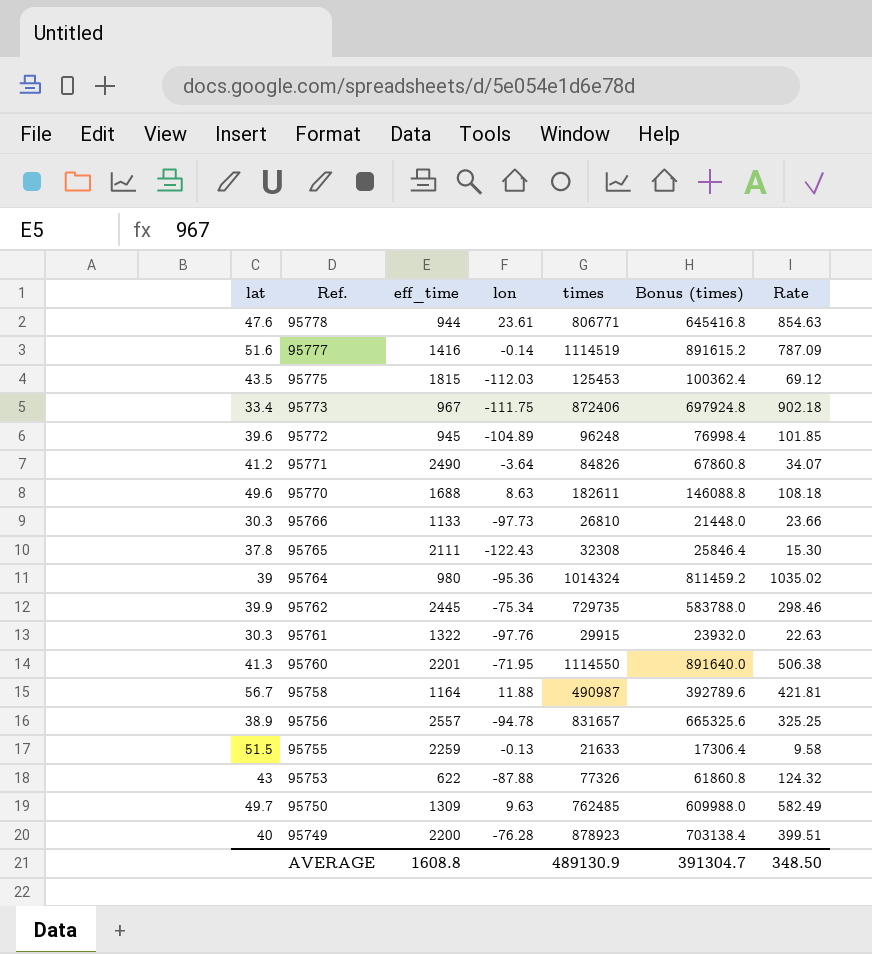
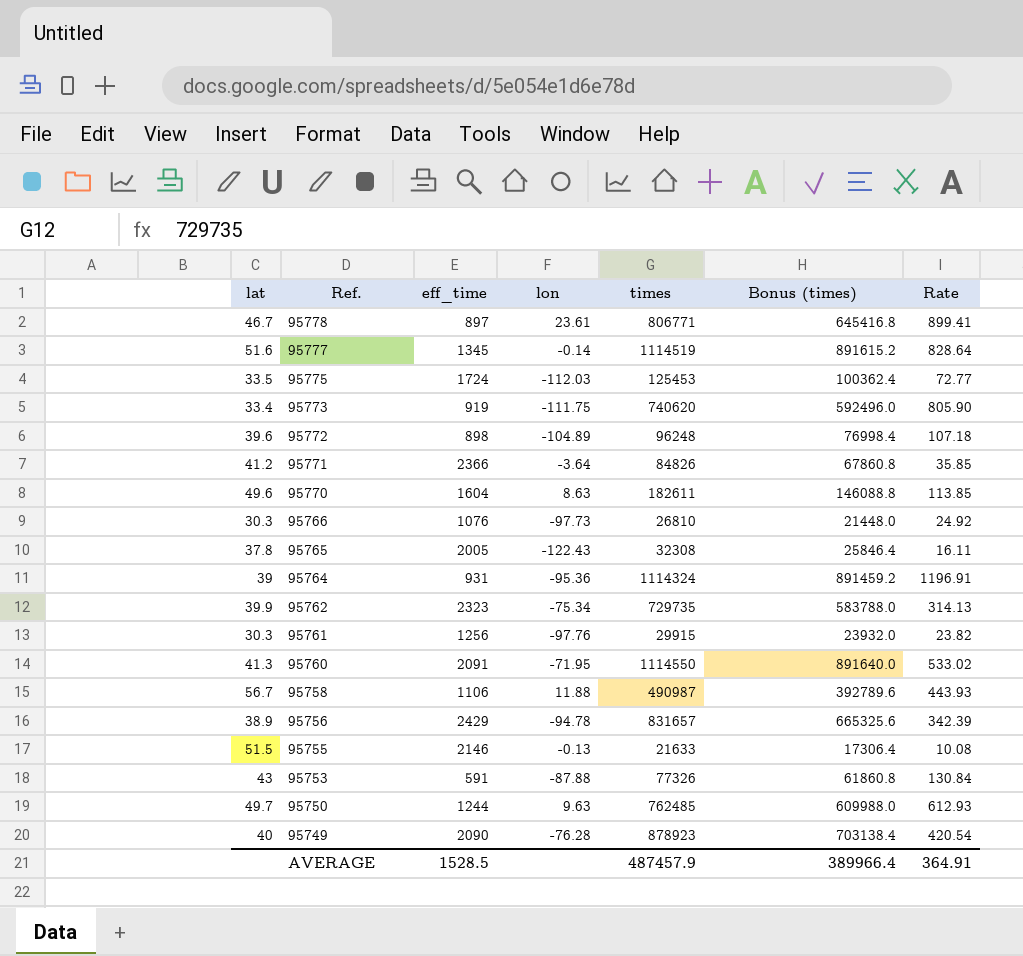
95778 | lat: 47.6 -> 46.7
95778 | eff_time: 944 -> 897
95778 | Rate: 854.63 -> 899.41
95777 | eff_time: 1416 -> 1345
95777 | Rate: 787.09 -> 828.64
95775 | lat: 43.5 -> 33.5
95775 | eff_time: 1815 -> 1724
95775 | Rate: 69.12 -> 72.77
95773 | eff_time: 967 -> 919
95773 | times: 872406 -> 740620
95773 | Bonus (times): 697924.8 -> 592496.0
95773 | Rate: 902.18 -> 805.90
95772 | eff_time: 945 -> 898
95772 | Rate: 101.85 -> 107.18
95771 | eff_time: 2490 -> 2366
95771 | Rate: 34.07 -> 35.85
95770 | eff_time: 1688 -> 1604
95770 | Rate: 108.18 -> 113.85
95766 | eff_time: 1133 -> 1076
95766 | Rate: 23.66 -> 24.92
95765 | eff_time: 2111 -> 2005
95765 | Rate: 15.30 -> 16.11
95764 | eff_time: 980 -> 931
95764 | times: 1014324 -> 1114324
95764 | Bonus (times): 811459.2 -> 891459.2
95764 | Rate: 1035.02 -> 1196.91
95762 | eff_time: 2445 -> 2323
95762 | Rate: 298.46 -> 314.13
95761 | eff_time: 1322 -> 1256
95761 | Rate: 22.63 -> 23.82
95760 | eff_time: 2201 -> 2091
95760 | Rate: 506.38 -> 533.02
95758 | eff_time: 1164 -> 1106
95758 | Rate: 421.81 -> 443.93
95756 | eff_time: 2557 -> 2429
95756 | Rate: 325.25 -> 342.39
95755 | eff_time: 2259 -> 2146
95755 | Rate: 9.58 -> 10.08
95753 | eff_time: 622 -> 591
95753 | Rate: 124.32 -> 130.84
95750 | eff_time: 1309 -> 1244
95750 | Rate: 582.49 -> 612.93
95749 | eff_time: 2200 -> 2090
95749 | Rate: 399.51 -> 420.54
AVERAGE | eff_time: 1608.8 -> 1528.5
AVERAGE | times: 489130.9 -> 487457.9
AVERAGE | Bonus (times): 391304.7 -> 389966.4
AVERAGE | Rate: 348.50 -> 364.91

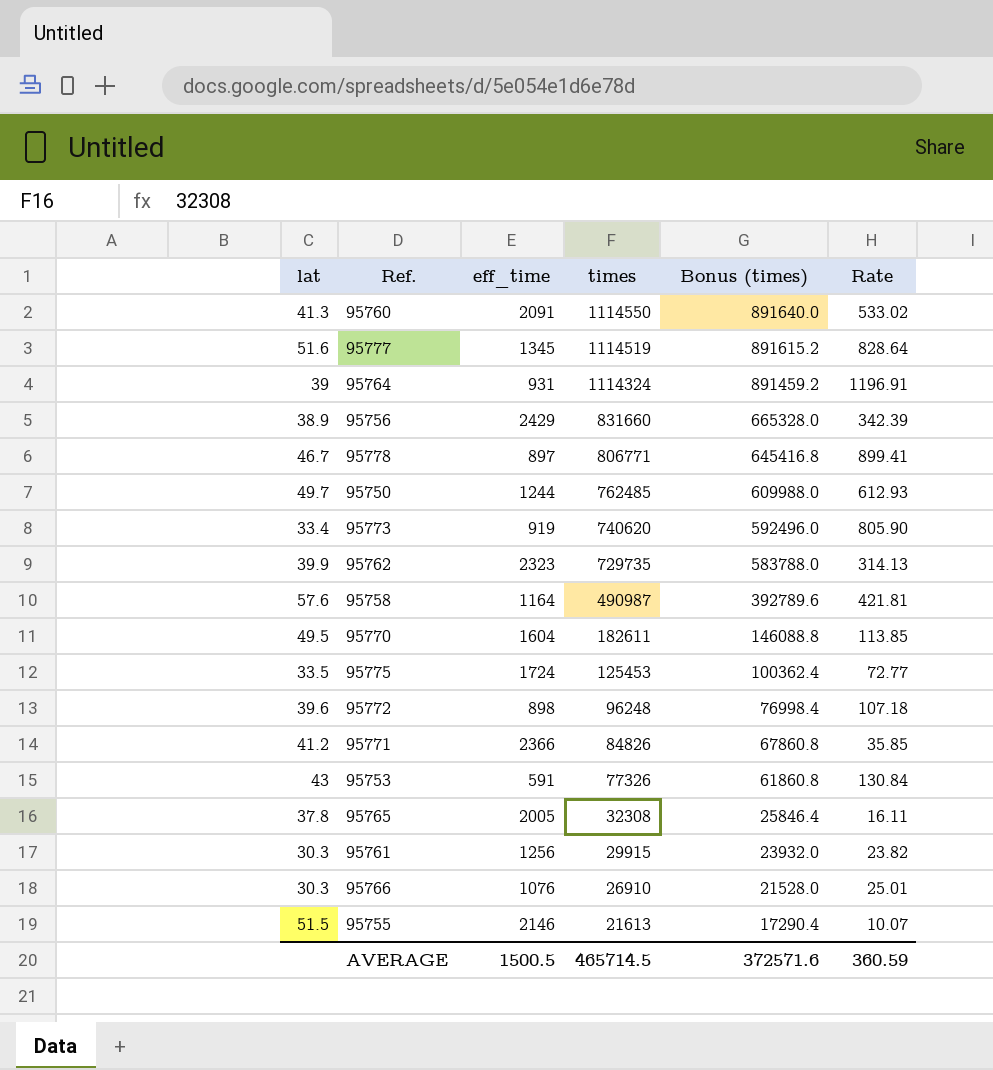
row order: Ref. descending -> times descending
column lon | position: 4 -> none
row 95749: 40 | 2090 | -76.28 | 878923 | 703138.4 | 420.54 -> none
95756 | times: 831657 -> 831660
95756 | Bonus (times): 665325.6 -> 665328.0
95758 | lat: 56.7 -> 57.6
95758 | eff_time: 1106 -> 1164
95758 | Rate: 443.93 -> 421.81
95770 | lat: 49.6 -> 49.5
95766 | times: 26810 -> 26910
95766 | Bonus (times): 21448.0 -> 21528.0
95766 | Rate: 24.92 -> 25.01
95755 | times: 21633 -> 21613
95755 | Bonus (times): 17306.4 -> 17290.4
95755 | Rate: 10.08 -> 10.07
AVERAGE | eff_time: 1528.5 -> 1500.5
AVERAGE | times: 487457.9 -> 465714.5
AVERAGE | Bonus (times): 389966.4 -> 372571.6
AVERAGE | Rate: 364.91 -> 360.59

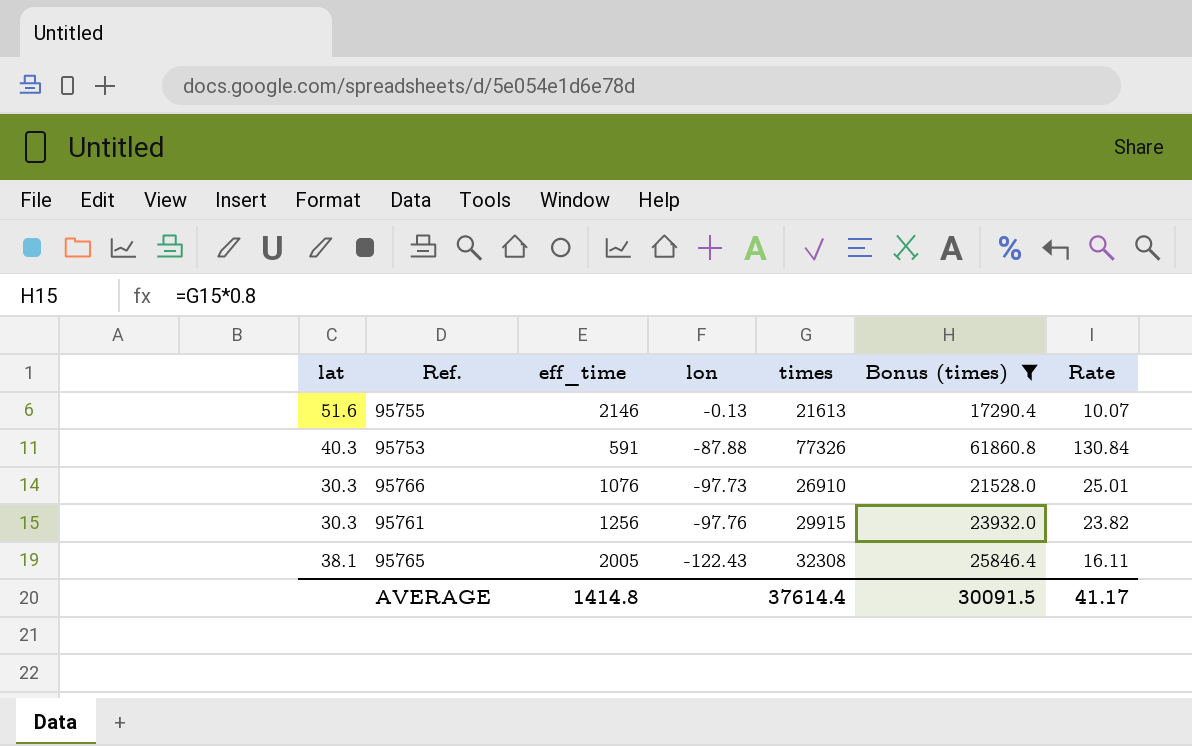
filter: none -> Bonus (times) <= 61860.8
row order: times descending -> lon descending
column lon | position: none -> 4
95755 | lat: 51.5 -> 51.6
95753 | lat: 43 -> 40.3
95765 | lat: 37.8 -> 38.1
AVERAGE | eff_time: 1500.5 -> 1414.8
AVERAGE | times: 465714.5 -> 37614.4
AVERAGE | Bonus (times): 372571.6 -> 30091.5
AVERAGE | Rate: 360.59 -> 41.17

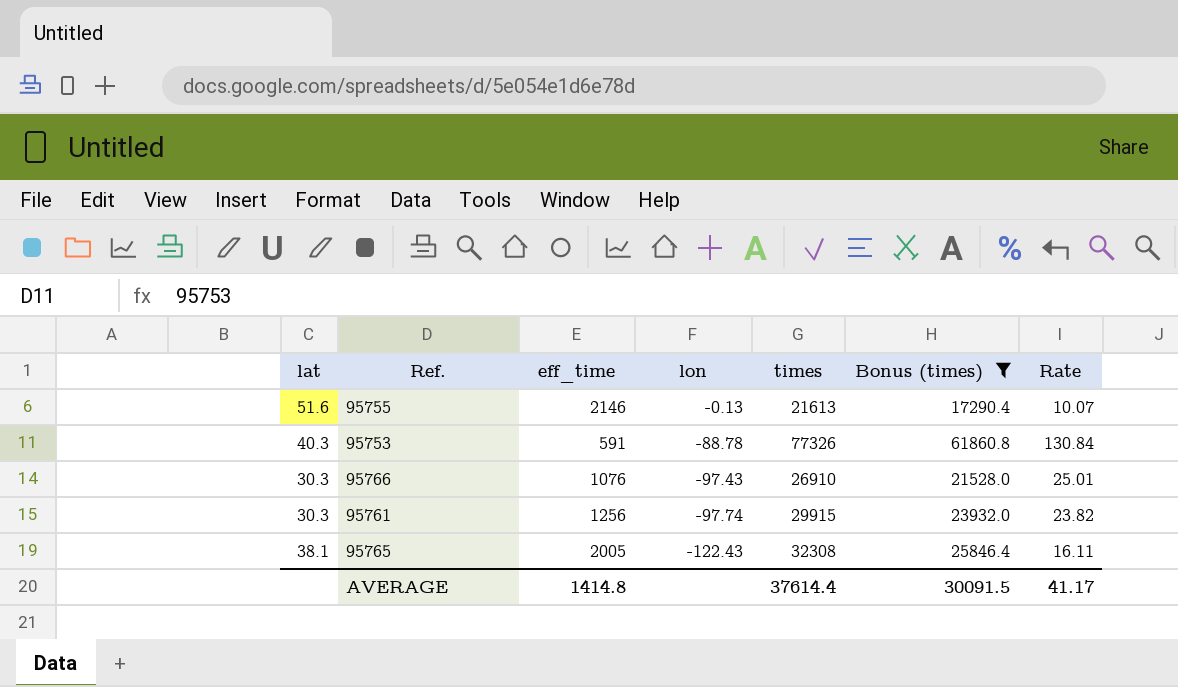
95753 | lon: -87.88 -> -88.78
95766 | lon: -97.73 -> -97.43
95761 | lon: -97.76 -> -97.74

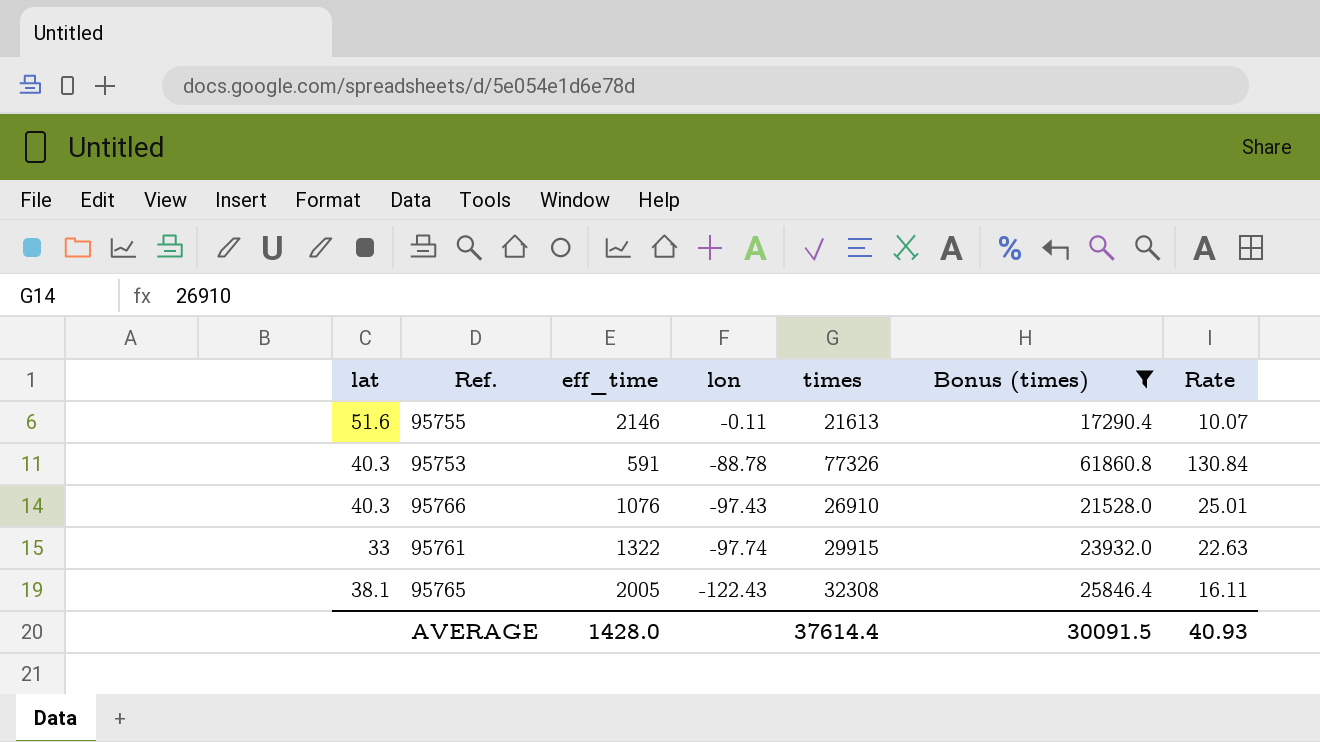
95755 | lon: -0.13 -> -0.11
95766 | lat: 30.3 -> 40.3
95761 | lat: 30.3 -> 33
95761 | eff_time: 1256 -> 1322
95761 | Rate: 23.82 -> 22.63
AVERAGE | eff_time: 1414.8 -> 1428.0
AVERAGE | Rate: 41.17 -> 40.93

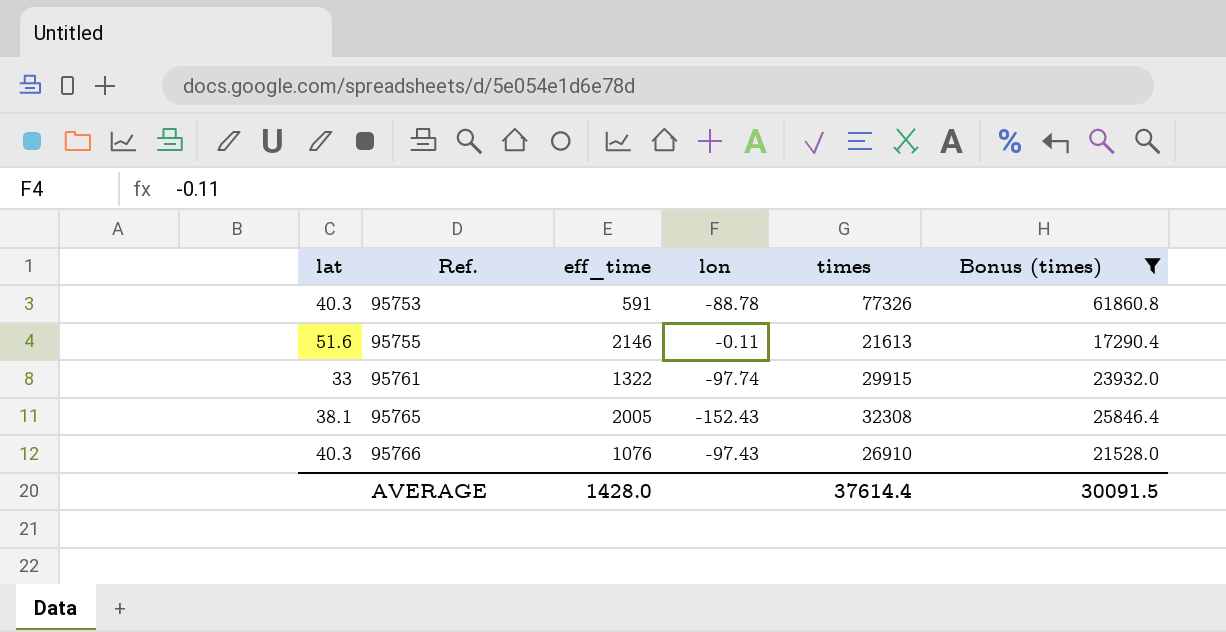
row order: lon descending -> Ref. ascending
column Rate | formula: [times] / [eff_time] -> none
95765 | lon: -122.43 -> -152.43

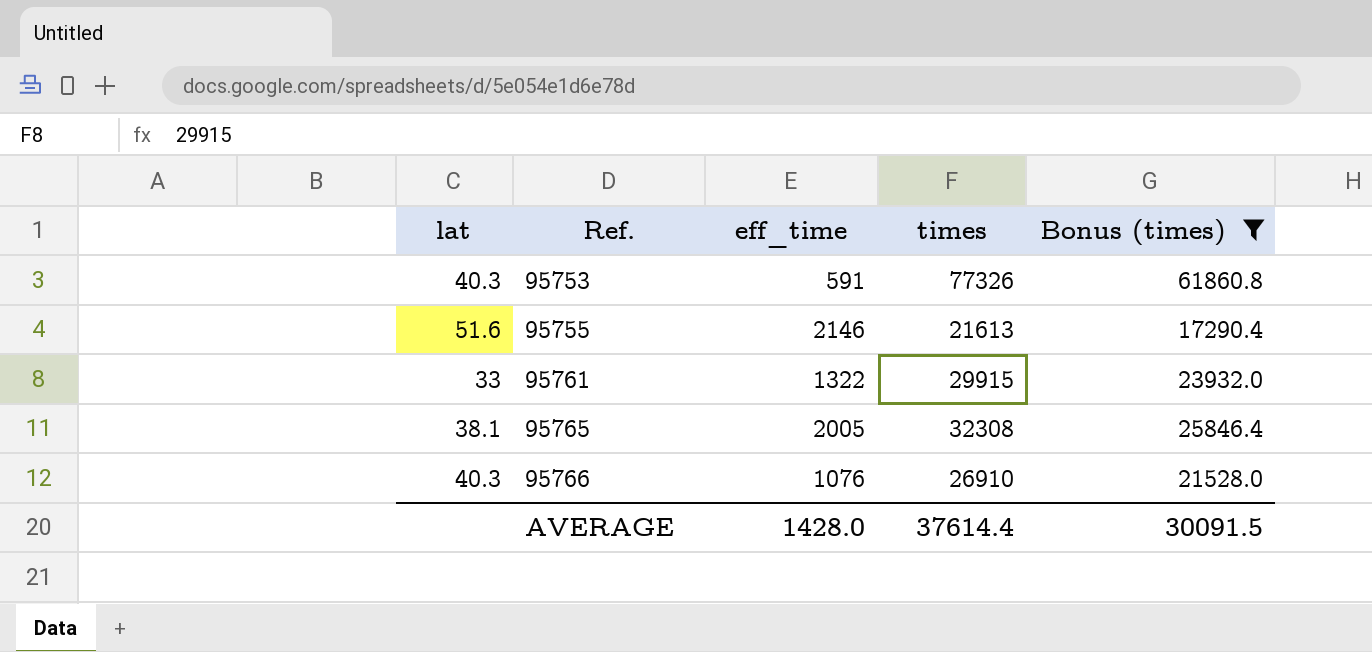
column lon | position: 4 -> none

